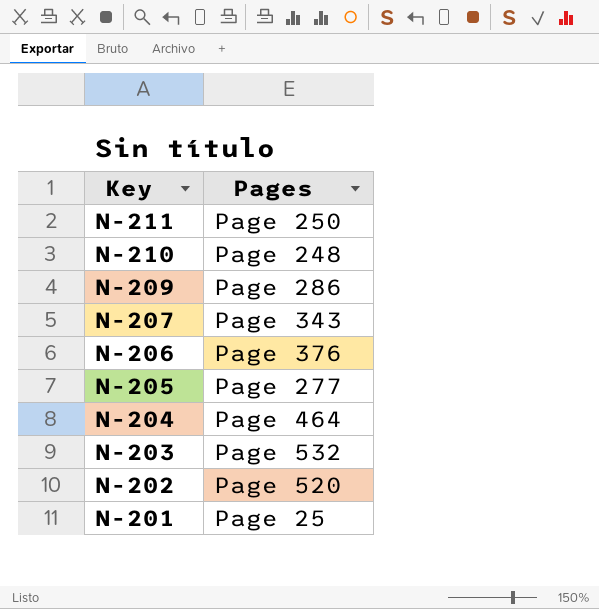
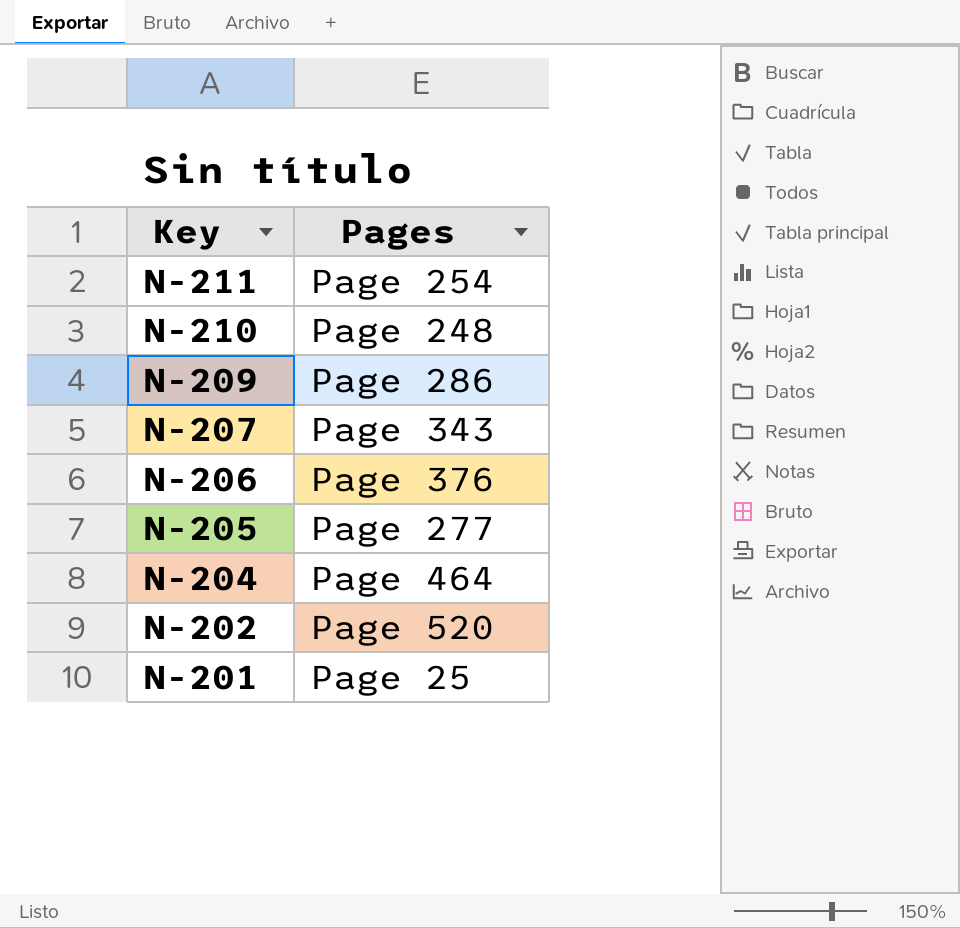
row N-203: Page 532 -> none
N-211 | Pages: Page 250 -> Page 254

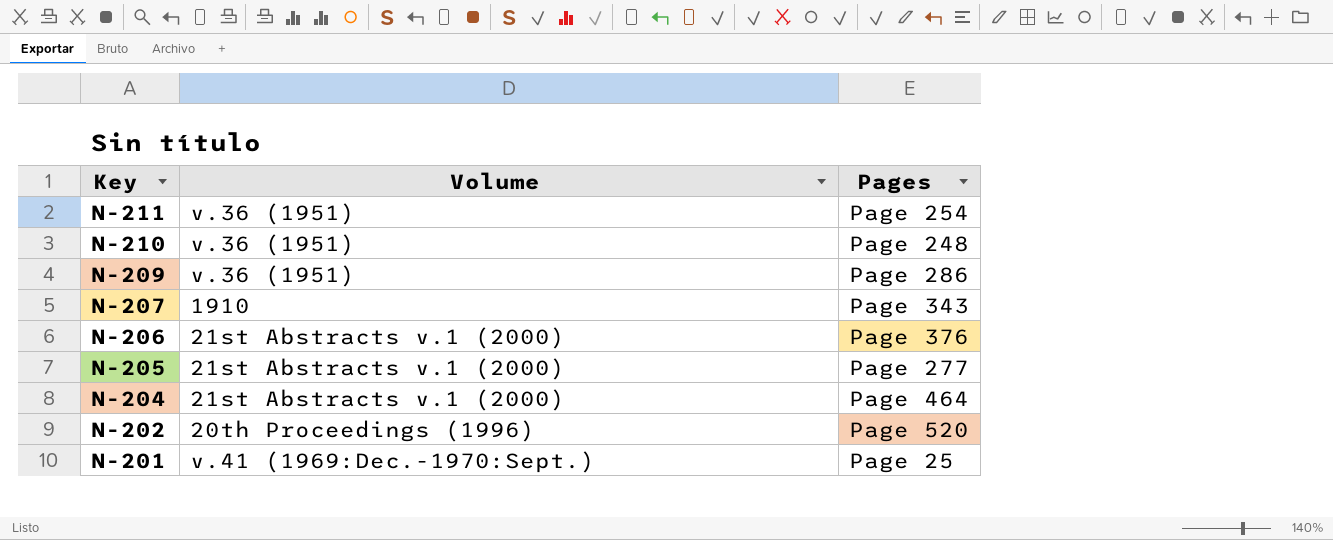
column Volume | position: none -> 2

